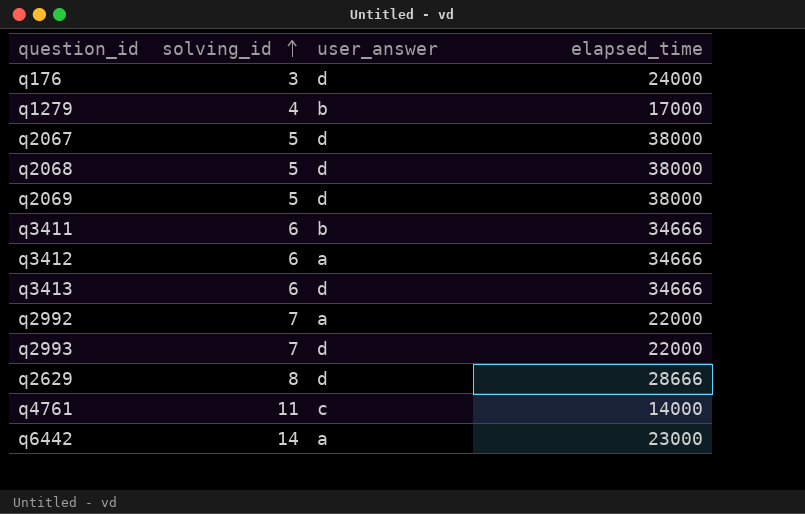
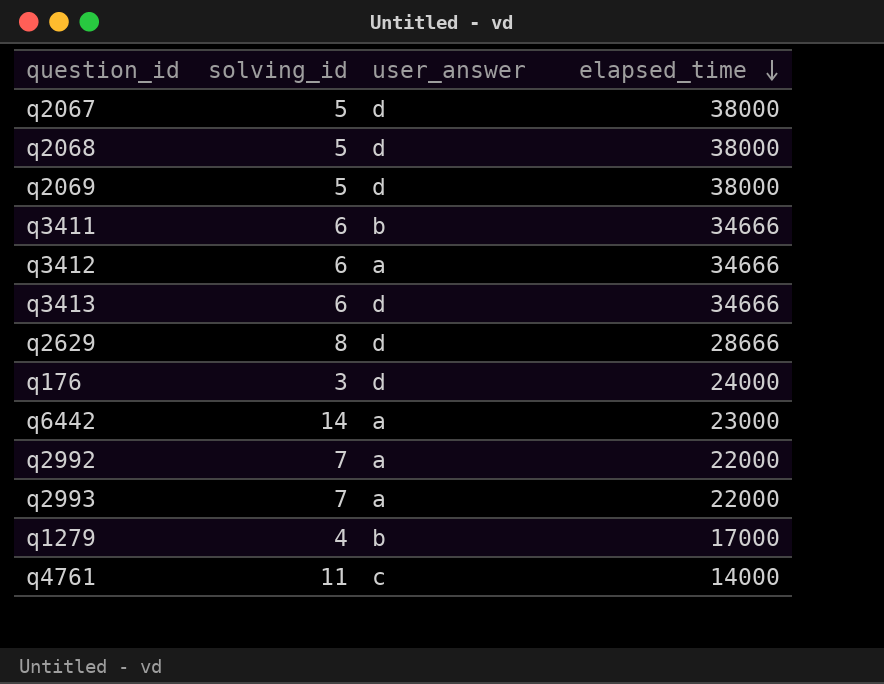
row order: solving_id ascending -> elapsed_time descending
q2993 | user_answer: d -> a

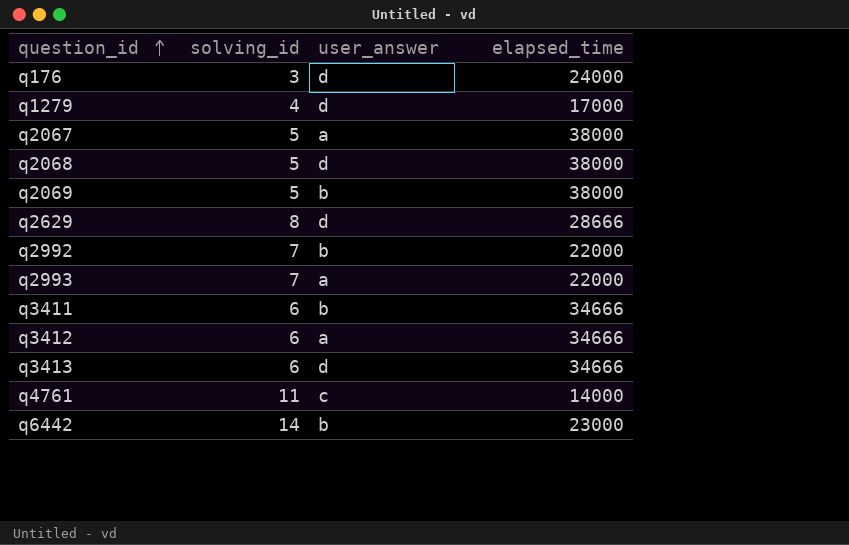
row order: elapsed_time descending -> question_id ascending
q1279 | user_answer: b -> d
q2067 | user_answer: d -> a
q2069 | user_answer: d -> b
q2992 | user_answer: a -> b
q6442 | user_answer: a -> b

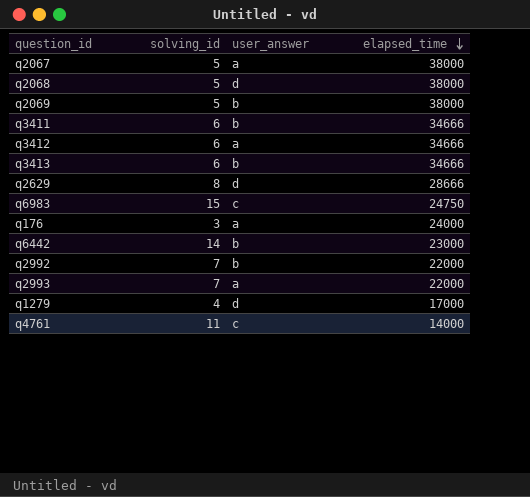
row order: question_id ascending -> elapsed_time descending
q3413 | user_answer: d -> b
row q6983: none -> 15 | c | 24750
q176 | user_answer: d -> a

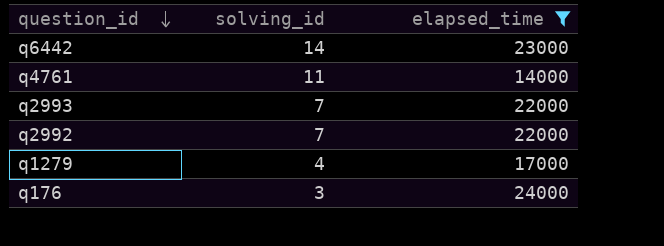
filter: none -> elapsed_time <= 24000
row order: elapsed_time descending -> question_id descending
column user_answer | position: 3 -> none

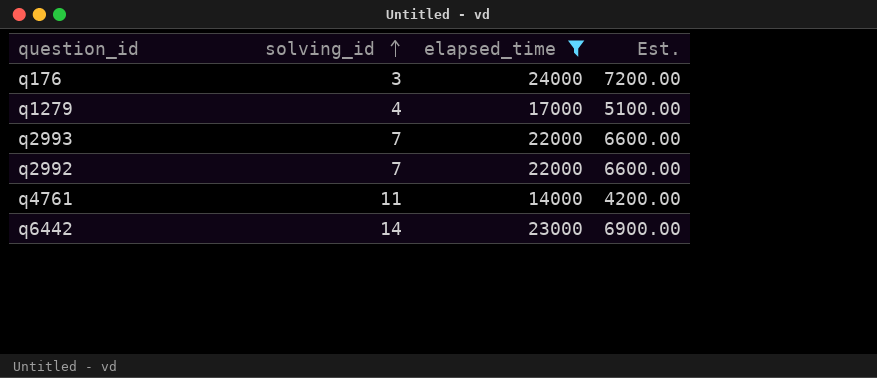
row order: question_id descending -> solving_id ascending
column Est. | formula: none -> [elapsed_time] * 0.3

